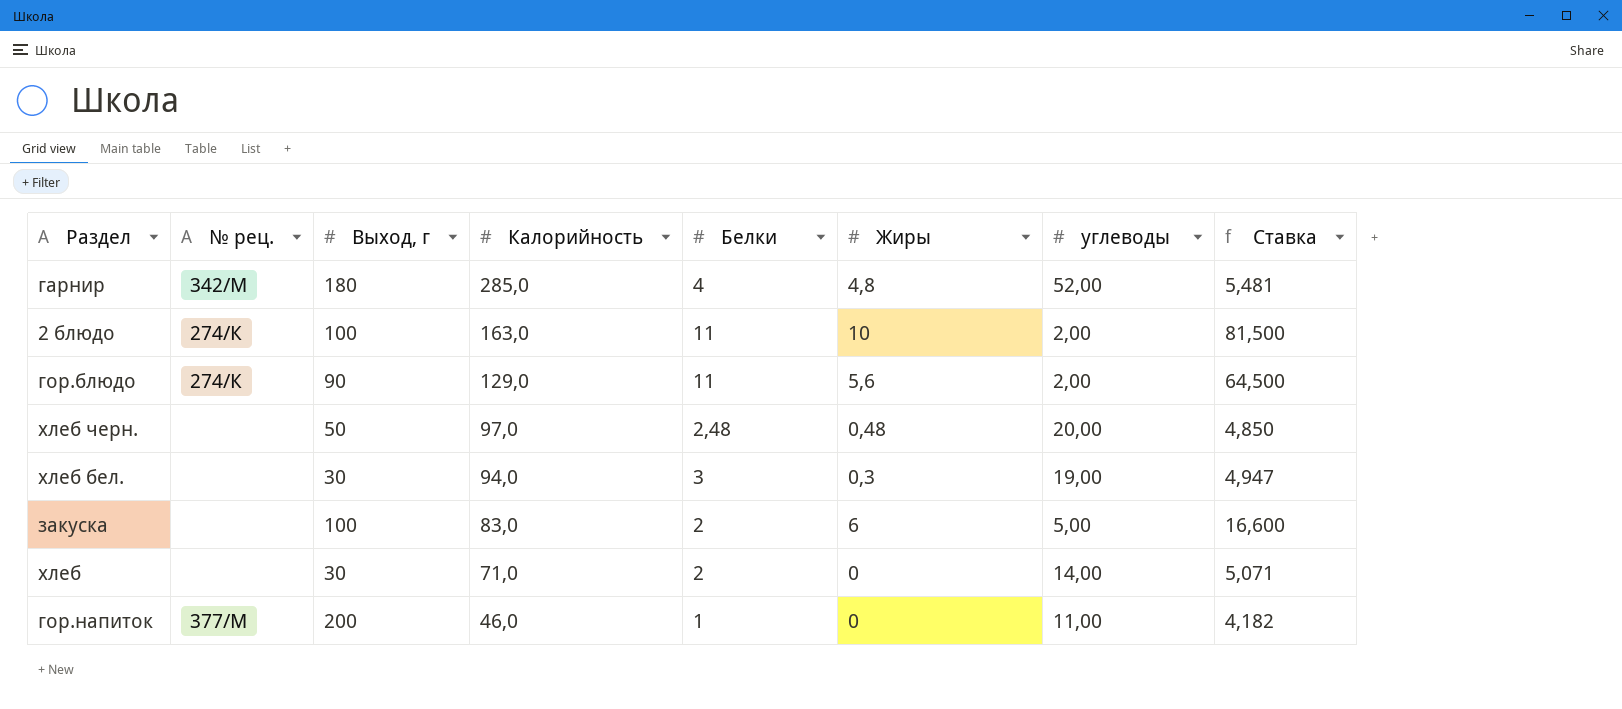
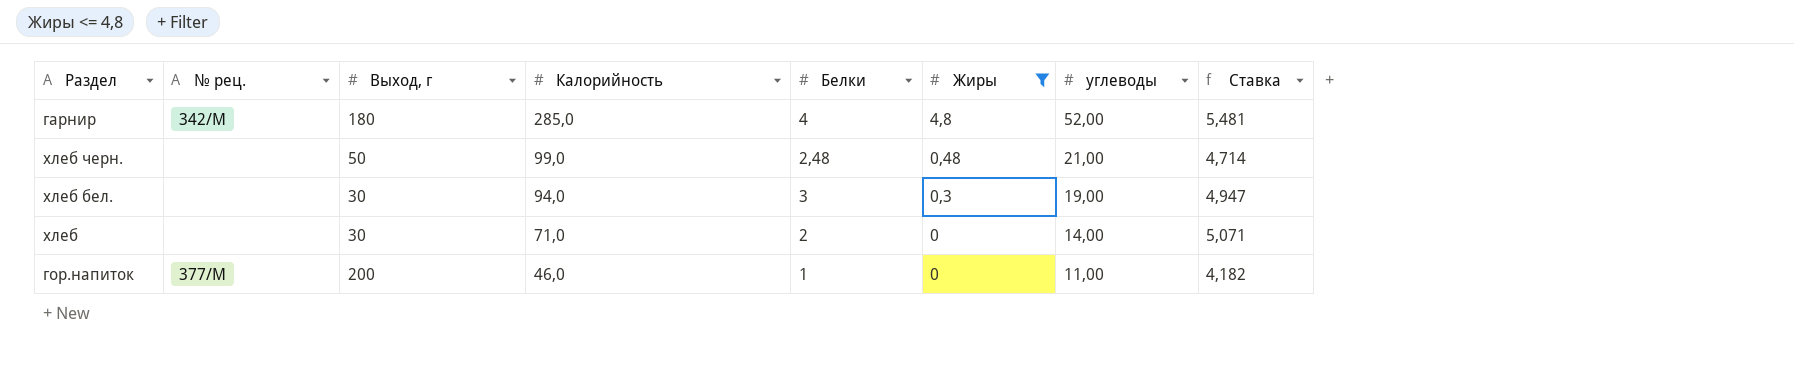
filter: none -> Жиры <= 4,8
хлеб черн. | Калорийность: 97,0 -> 99,0
хлеб черн. | углеводы: 20,00 -> 21,00
хлеб черн. | Ставка: 4,850 -> 4,714

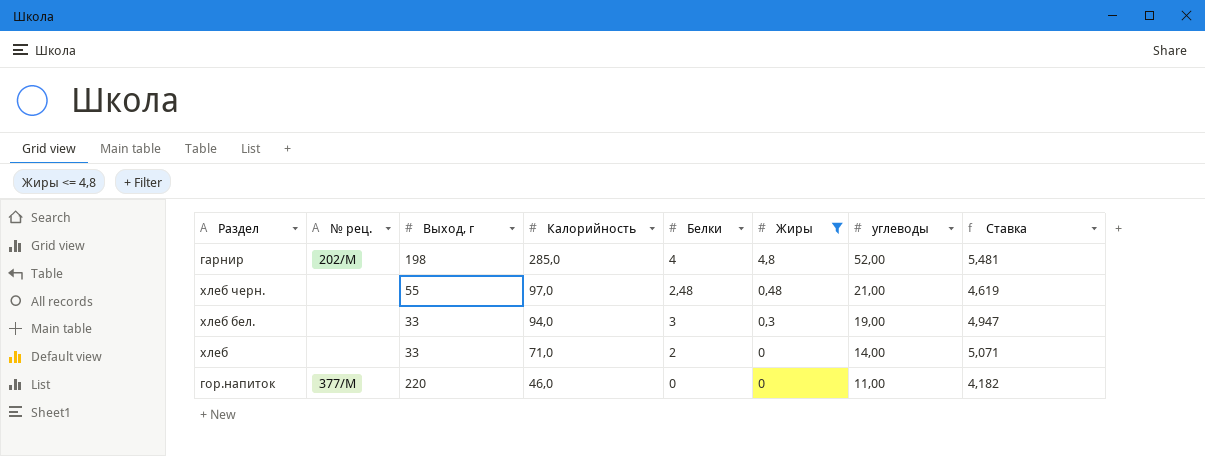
гарнир | № рец.: 342/М -> 202/М
гарнир | Выход, г: 180 -> 198
хлеб черн. | Выход, г: 50 -> 55
хлеб черн. | Калорийность: 99,0 -> 97,0
хлеб черн. | Ставка: 4,714 -> 4,619
хлеб бел. | Выход, г: 30 -> 33
хлеб | Выход, г: 30 -> 33
гор.напиток | Выход, г: 200 -> 220
гор.напиток | Белки: 1 -> 0

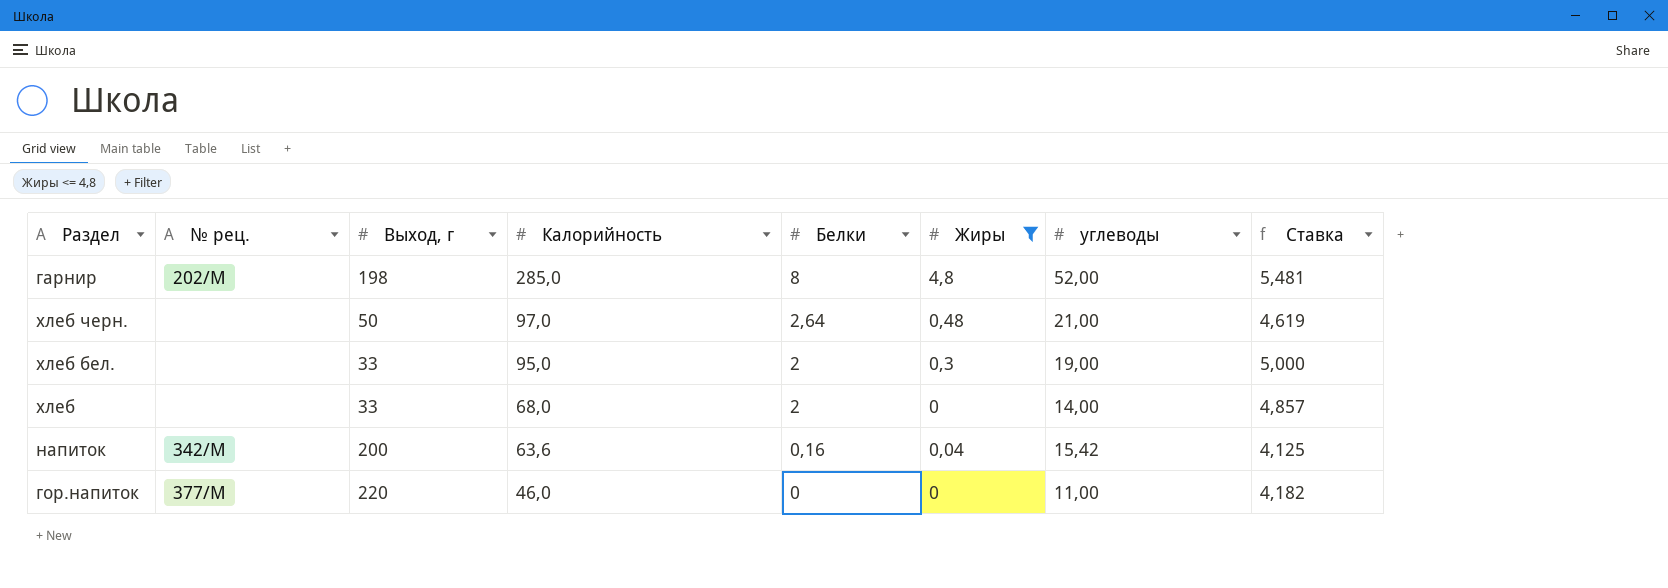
гарнир | Белки: 4 -> 8
хлеб черн. | Выход, г: 55 -> 50
хлеб черн. | Белки: 2,48 -> 2,64
хлеб бел. | Калорийность: 94,0 -> 95,0
хлеб бел. | Белки: 3 -> 2
хлеб бел. | Ставка: 4,947 -> 5,000
хлеб | Калорийность: 71,0 -> 68,0
хлеб | Ставка: 5,071 -> 4,857
row напиток: none -> 342/М | 200 | 63,6 | 0,16 | 0,04 | 15,42 | 4,125

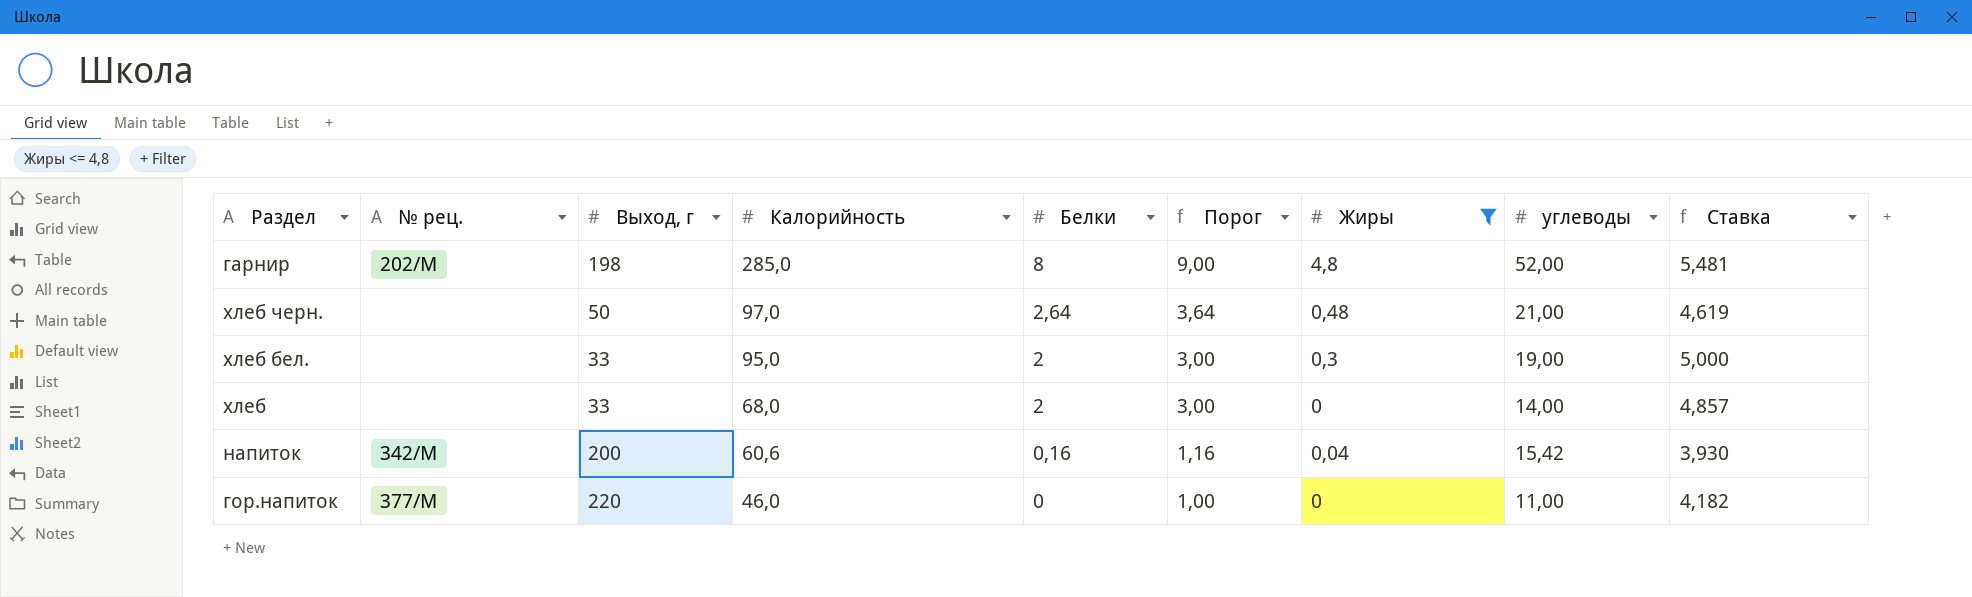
column Порог | formula: none -> [Белки] + 1
напиток | Калорийность: 63,6 -> 60,6
напиток | Ставка: 4,125 -> 3,930

